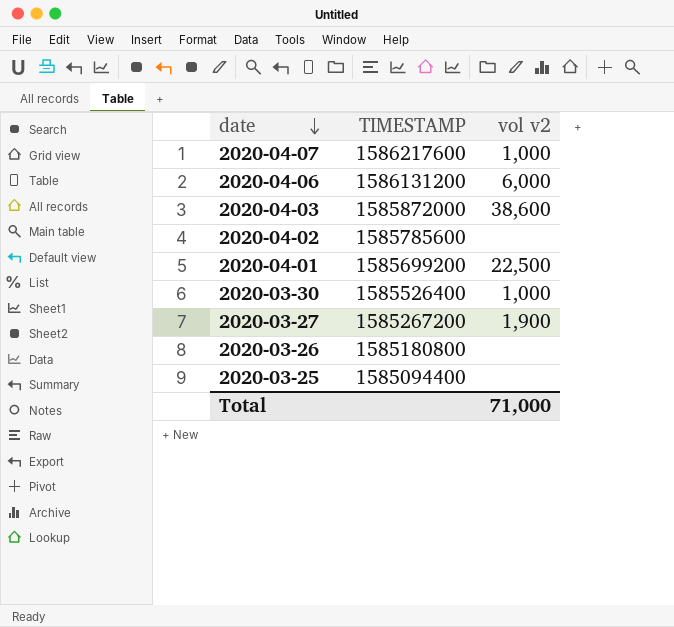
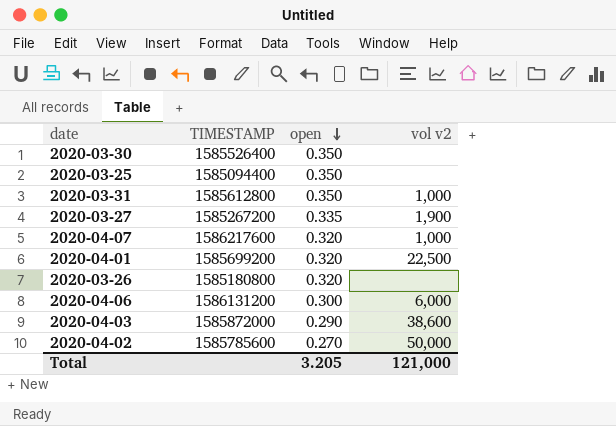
row order: date descending -> open descending
column open | position: none -> 3
2020-03-30 | vol v2: 1,000 -> none
row 2020-03-31: none -> 1585612800 | 0.350 | 1,000
2020-04-02 | vol v2: none -> 50,000
Total | vol v2: 71,000 -> 121,000

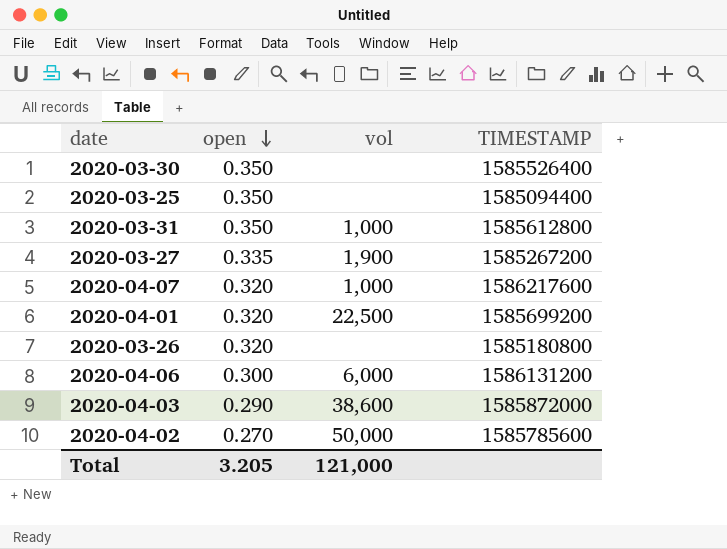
column name: vol v2 -> vol
column TIMESTAMP | position: 2 -> 4

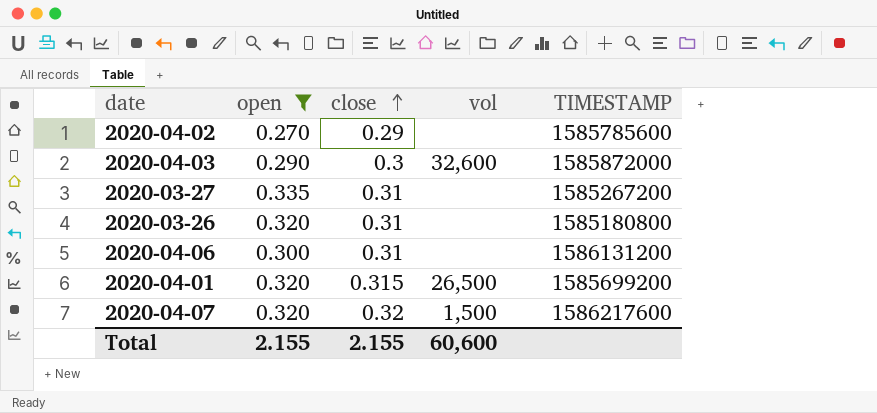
filter: none -> open != 0.350
row order: open descending -> close ascending
column close | position: none -> 3
2020-04-02 | vol: 50,000 -> none
2020-04-03 | vol: 38,600 -> 32,600
2020-03-27 | vol: 1,900 -> none
2020-04-06 | vol: 6,000 -> none
2020-04-01 | vol: 22,500 -> 26,500
2020-04-07 | vol: 1,000 -> 1,500
Total | open: 3.205 -> 2.155
Total | vol: 121,000 -> 60,600

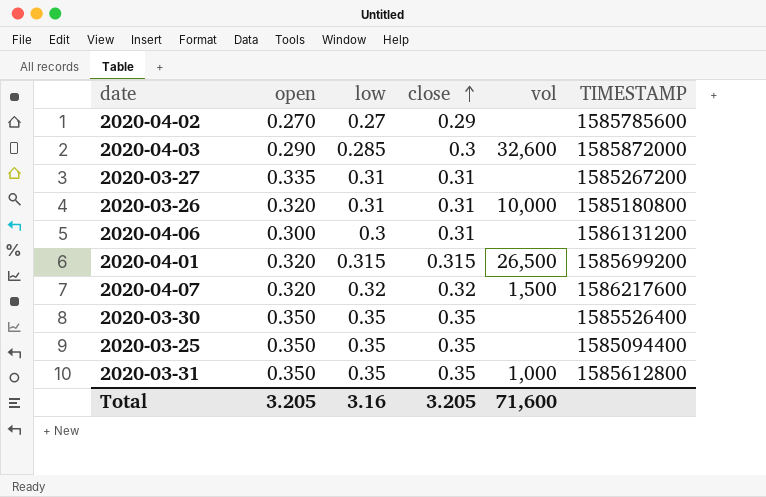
filter: open != 0.350 -> none
column low | position: none -> 3
2020-03-26 | vol: none -> 10,000
Total | open: 2.155 -> 3.205
Total | close: 2.155 -> 3.205
Total | vol: 60,600 -> 71,600

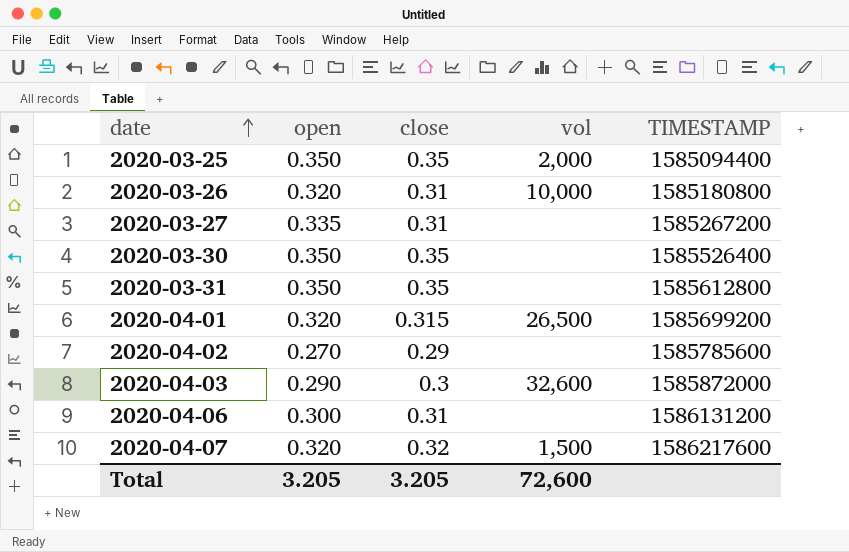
row order: close ascending -> date ascending
column low | position: 3 -> none
2020-03-25 | vol: none -> 2,000
2020-03-31 | vol: 1,000 -> none
Total | vol: 71,600 -> 72,600

